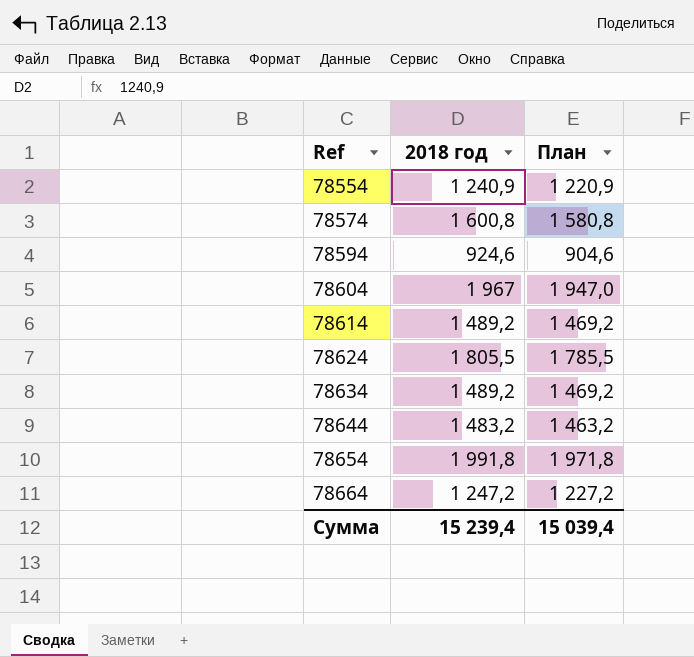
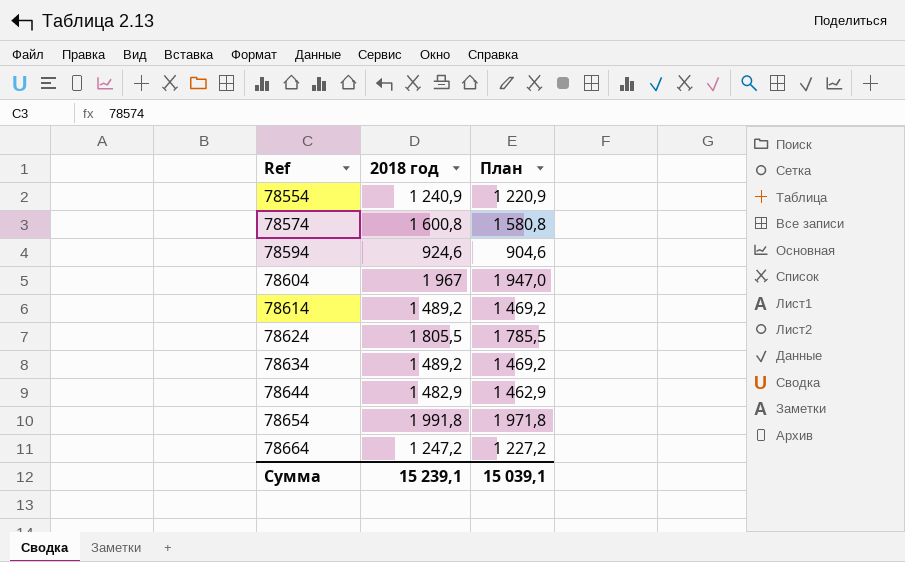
78644 | 2018 год: 1 483,2 -> 1 482,9
78644 | План: 1 463,2 -> 1 462,9
Сумма | 2018 год: 15 239,4 -> 15 239,1
Сумма | План: 15 039,4 -> 15 039,1

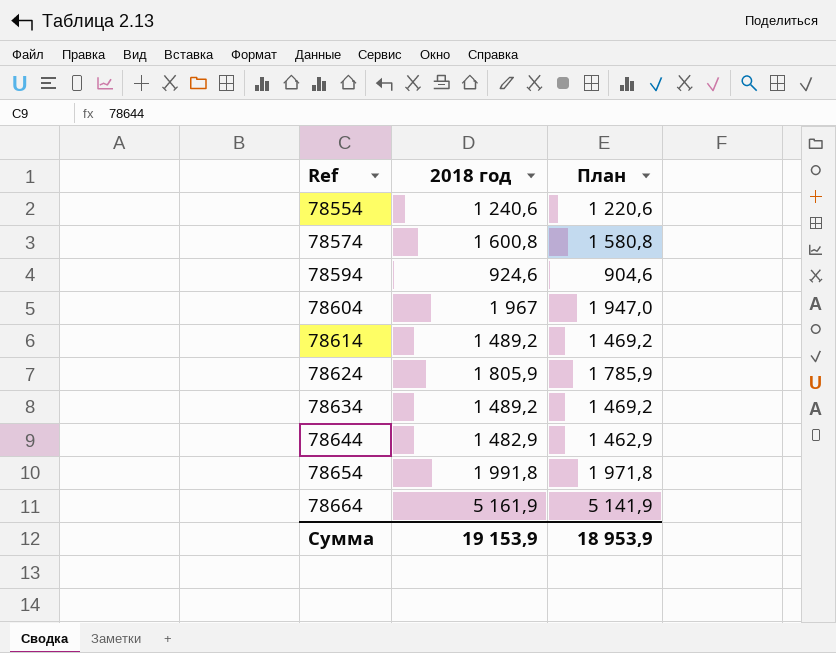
78554 | 2018 год: 1 240,9 -> 1 240,6
78554 | План: 1 220,9 -> 1 220,6
78624 | 2018 год: 1 805,5 -> 1 805,9
78624 | План: 1 785,5 -> 1 785,9
78664 | 2018 год: 1 247,2 -> 5 161,9
78664 | План: 1 227,2 -> 5 141,9
Сумма | 2018 год: 15 239,1 -> 19 153,9
Сумма | План: 15 039,1 -> 18 953,9

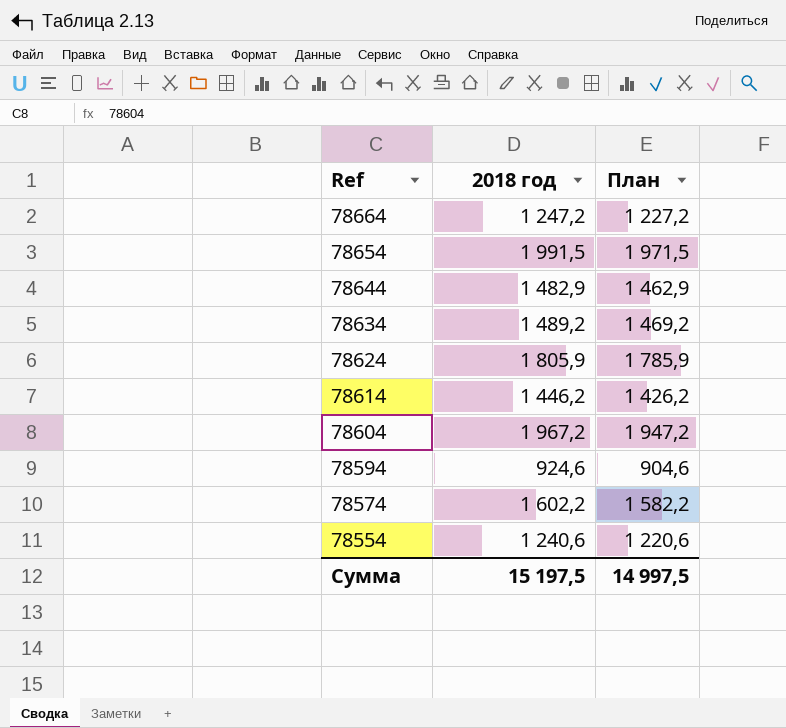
row order: Ref ascending -> Ref descending
78664 | 2018 год: 5 161,9 -> 1 247,2
78664 | План: 5 141,9 -> 1 227,2
78654 | 2018 год: 1 991,8 -> 1 991,5
78654 | План: 1 971,8 -> 1 971,5
78614 | 2018 год: 1 489,2 -> 1 446,2
78614 | План: 1 469,2 -> 1 426,2
78604 | 2018 год: 1 967 -> 1 967,2
78604 | План: 1 947,0 -> 1 947,2
78574 | 2018 год: 1 600,8 -> 1 602,2
78574 | План: 1 580,8 -> 1 582,2
Сумма | 2018 год: 19 153,9 -> 15 197,5
Сумма | План: 18 953,9 -> 14 997,5

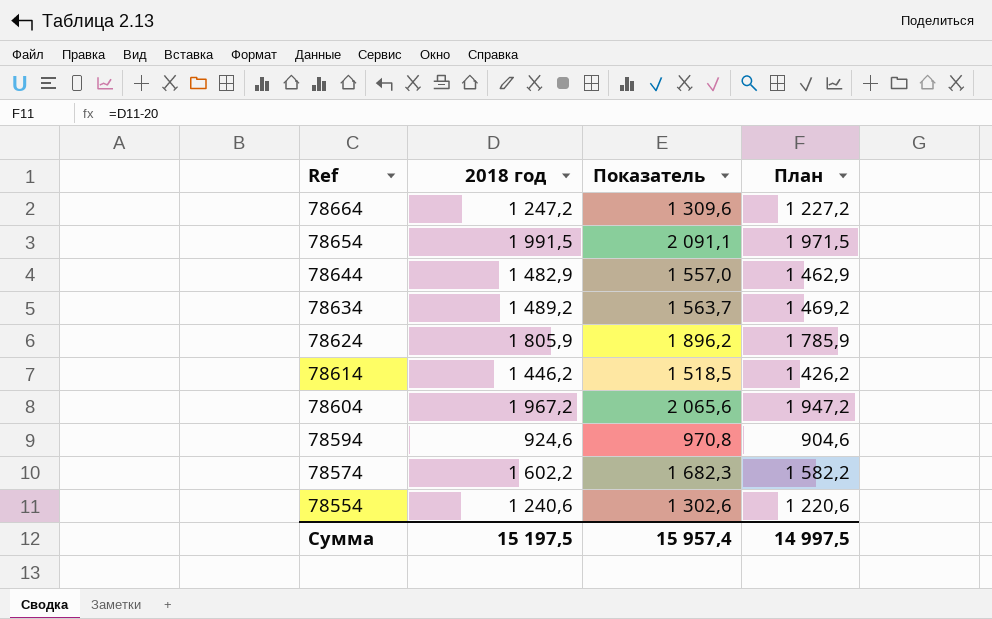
column Показатель | formula: none -> [2018 год] * 1,05

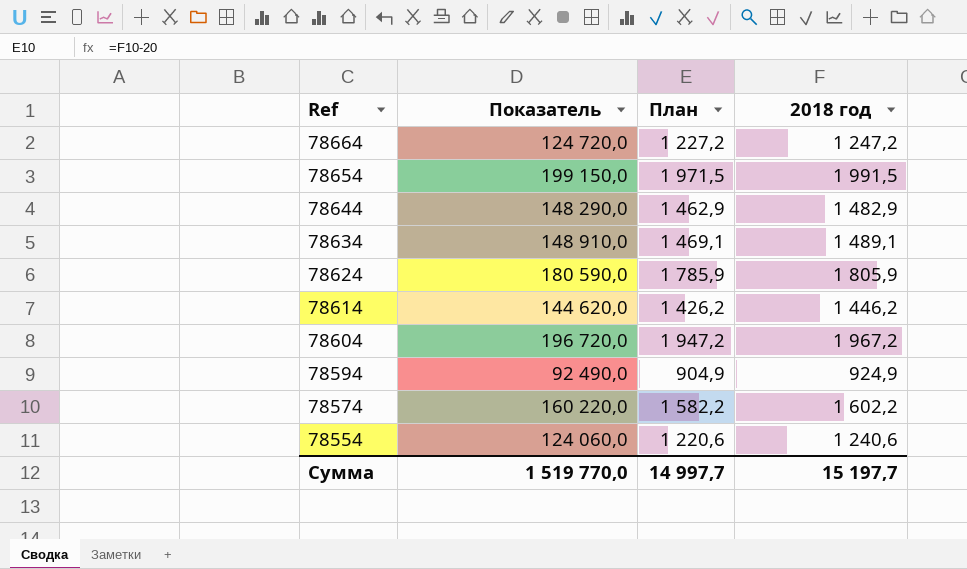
column Показатель | formula: [2018 год] * 1,05 -> [2018 год] * 100
column 2018 год | position: 2 -> 4
78634 | План: 1 469,2 -> 1 469,1
78634 | 2018 год: 1 489,2 -> 1 489,1
78594 | План: 904,6 -> 904,9
78594 | 2018 год: 924,6 -> 924,9
Сумма | Показатель: 15 957,4 -> 1 519 770,0
Сумма | План: 14 997,5 -> 14 997,7
Сумма | 2018 год: 15 197,5 -> 15 197,7

